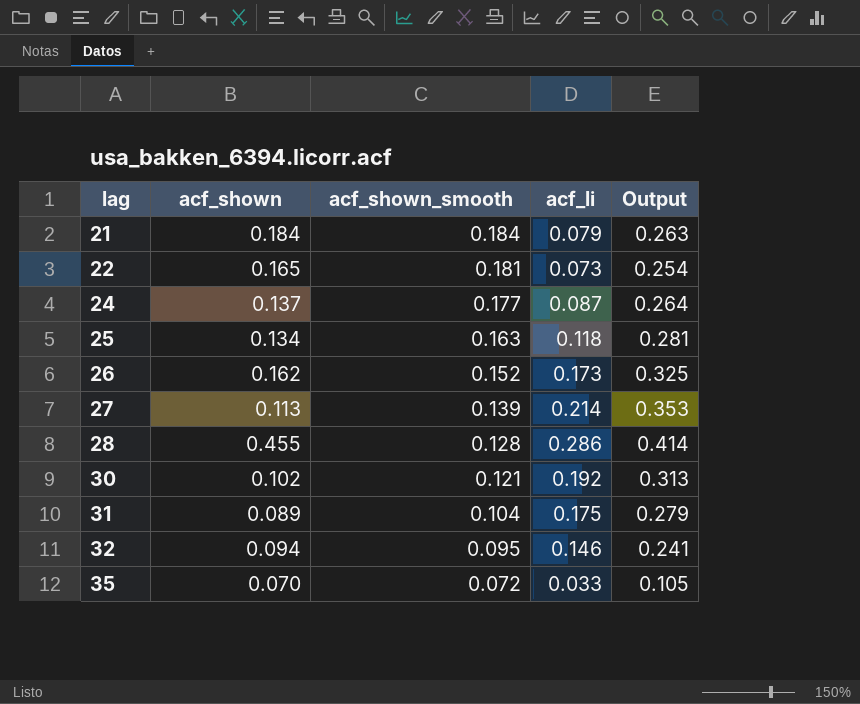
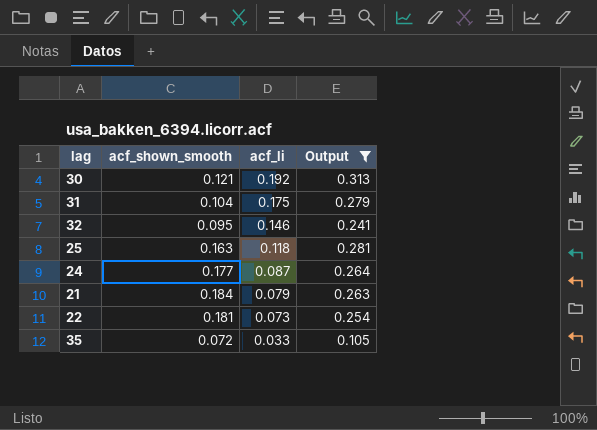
filter: none -> Output <= 0.313
row order: lag ascending -> acf_li descending
column acf_shown | position: 2 -> none

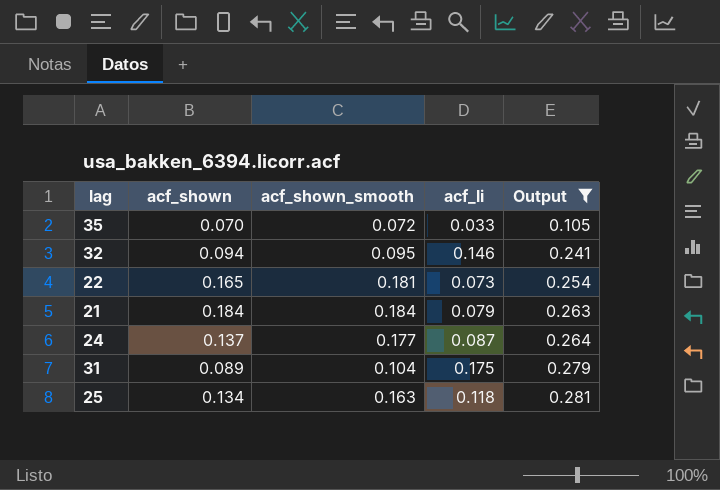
row order: acf_li descending -> Output ascending
column acf_shown | position: none -> 2
row 30: 0.121 | 0.192 | 0.313 -> none

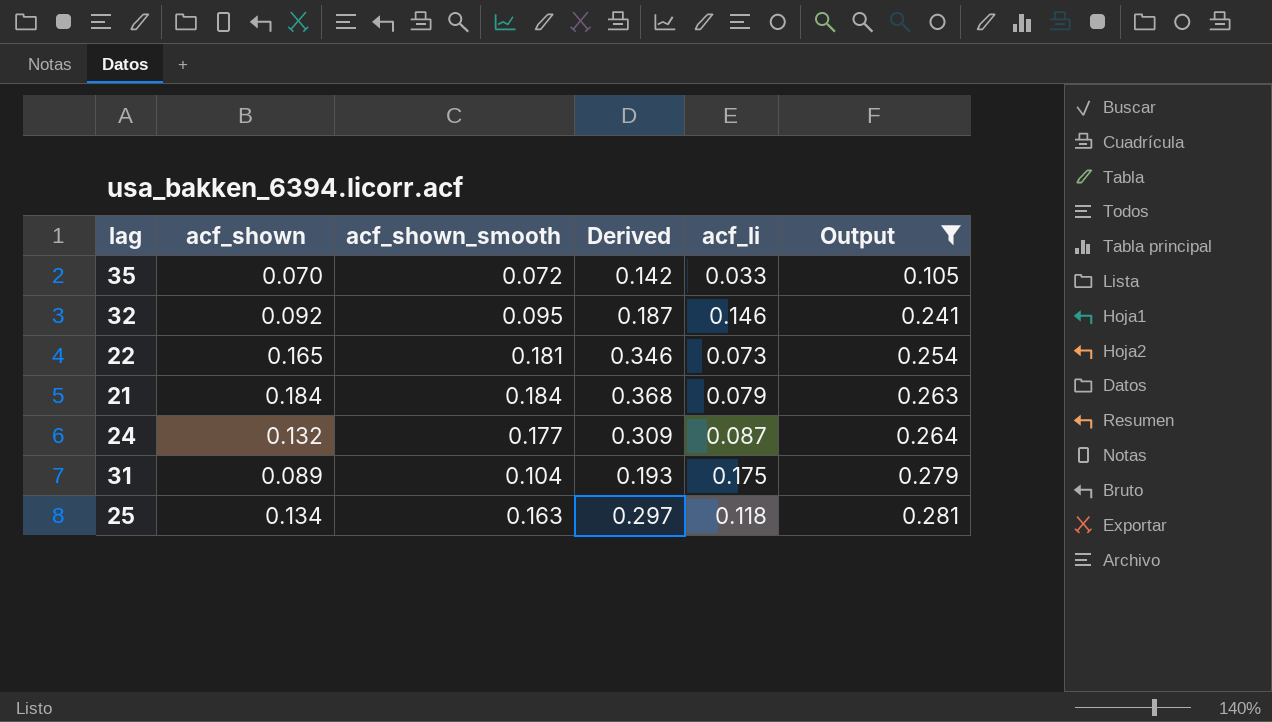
column Derived | formula: none -> [acf_shown] + [acf_shown_smooth]
32 | acf_shown: 0.094 -> 0.092
24 | acf_shown: 0.137 -> 0.132

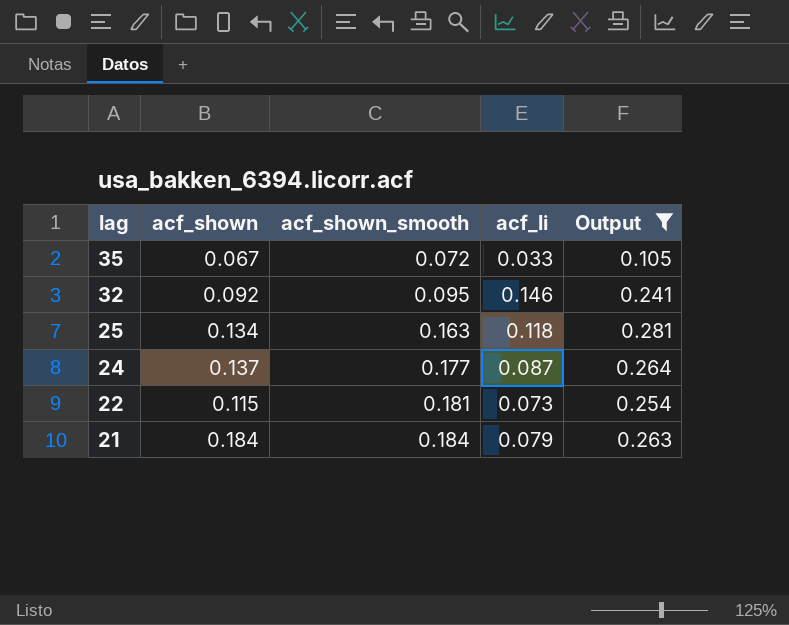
row order: Output ascending -> lag descending
column Derived | formula: [acf_shown] + [acf_shown_smooth] -> none
row 31: 0.089 | 0.104 | 0.193 | 0.175 | 0.279 -> none
35 | acf_shown: 0.070 -> 0.067
24 | acf_shown: 0.132 -> 0.137
22 | acf_shown: 0.165 -> 0.115

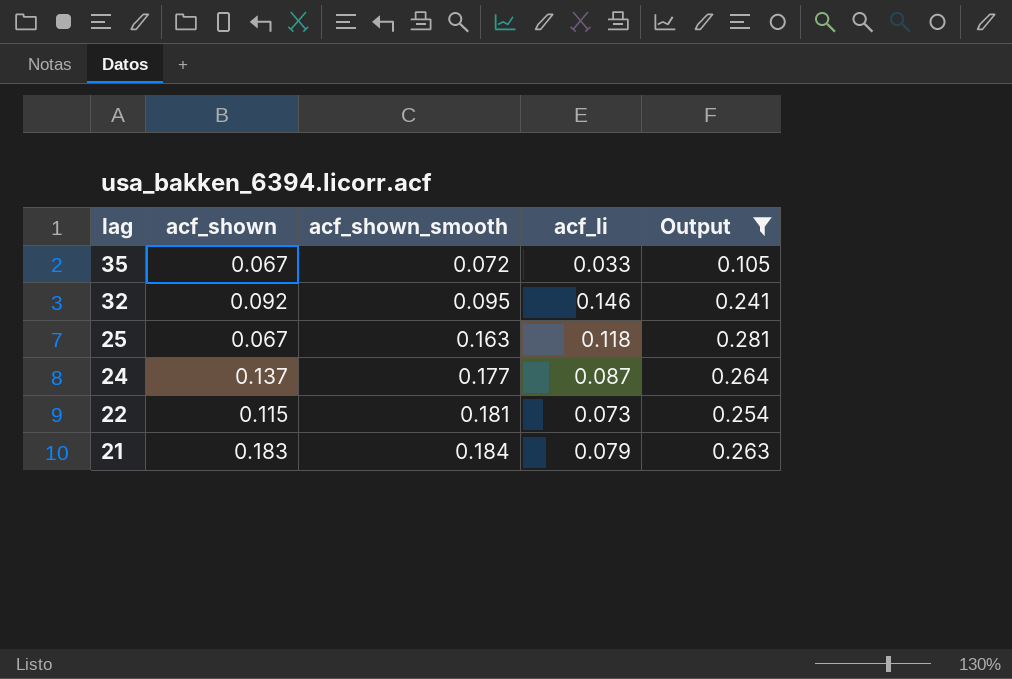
25 | acf_shown: 0.134 -> 0.067
21 | acf_shown: 0.184 -> 0.183

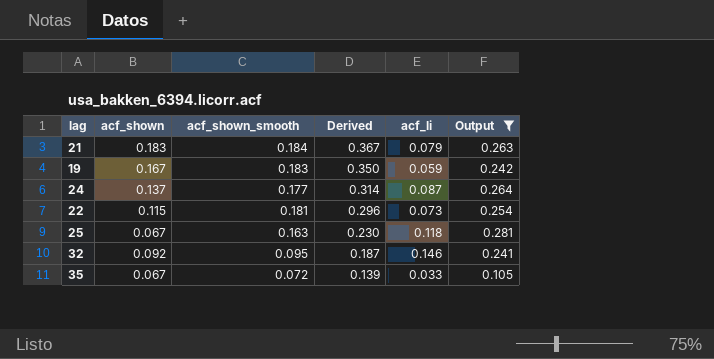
row order: lag descending -> Derived descending
column Derived | formula: none -> [acf_shown] + [acf_shown_smooth]
row 19: none -> 0.167 | 0.183 | 0.350 | 0.059 | 0.242

